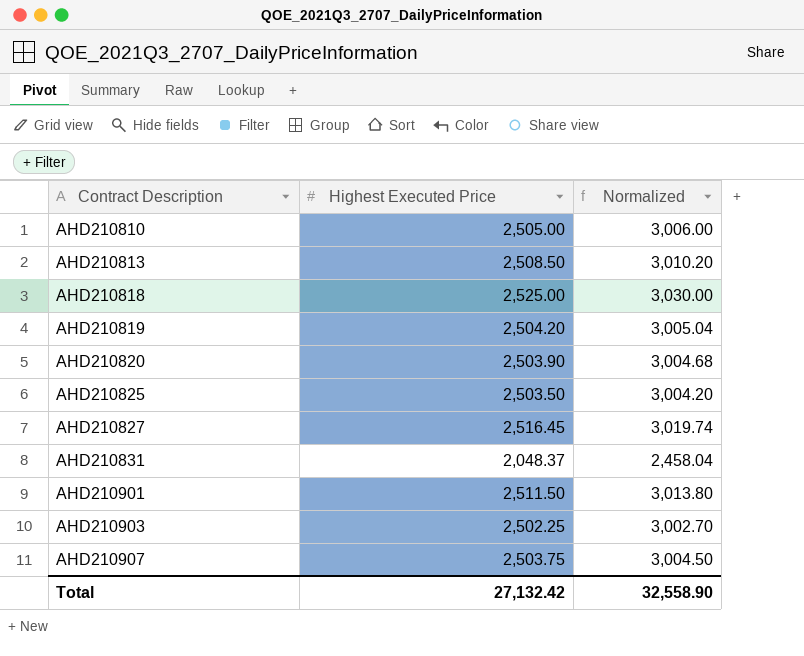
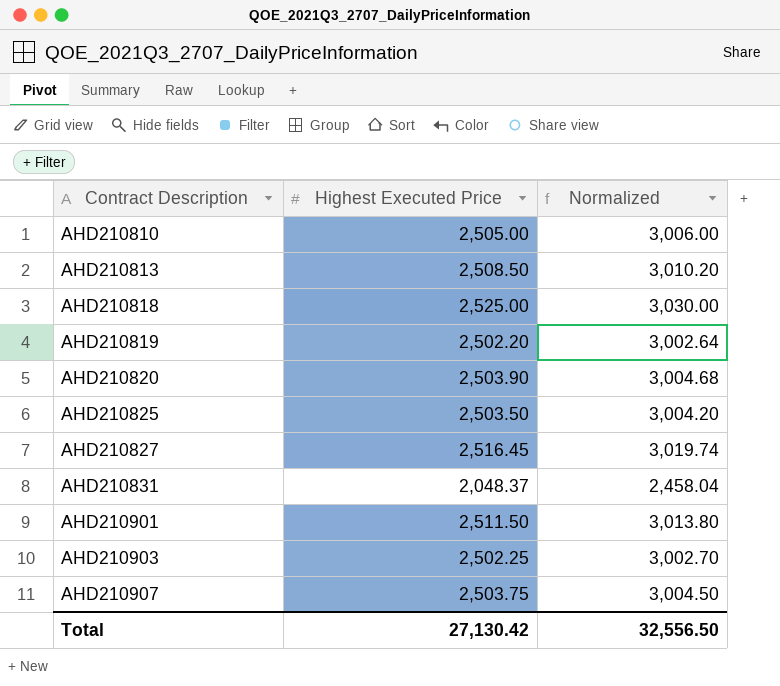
AHD210819 | Highest Executed Price: 2,504.20 -> 2,502.20
AHD210819 | Normalized: 3,005.04 -> 3,002.64
Total | Highest Executed Price: 27,132.42 -> 27,130.42
Total | Normalized: 32,558.90 -> 32,556.50

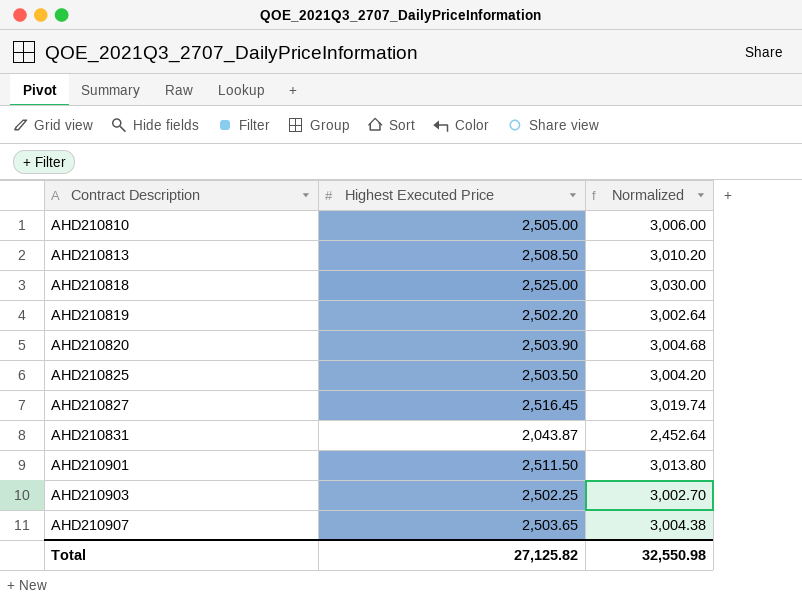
AHD210831 | Highest Executed Price: 2,048.37 -> 2,043.87
AHD210831 | Normalized: 2,458.04 -> 2,452.64
AHD210907 | Highest Executed Price: 2,503.75 -> 2,503.65
AHD210907 | Normalized: 3,004.50 -> 3,004.38
Total | Highest Executed Price: 27,130.42 -> 27,125.82
Total | Normalized: 32,556.50 -> 32,550.98

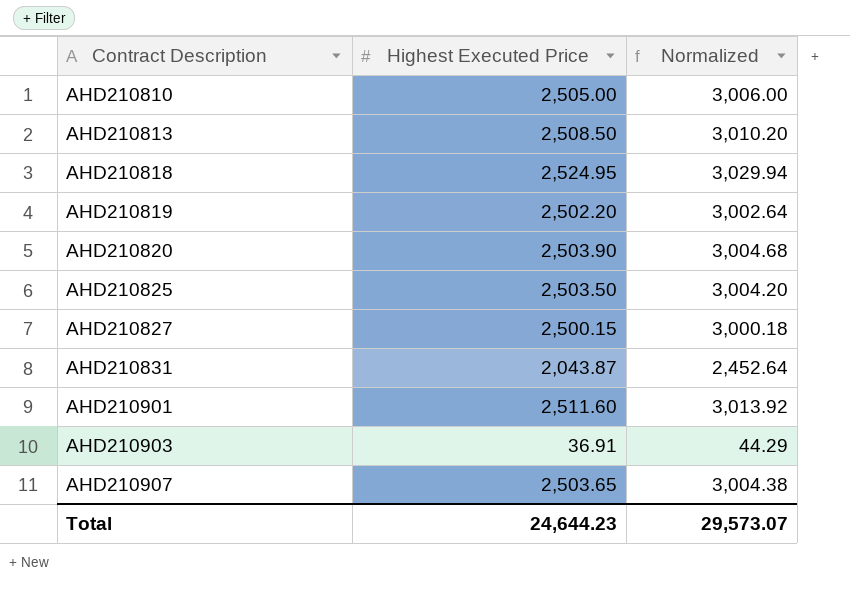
AHD210818 | Highest Executed Price: 2,525.00 -> 2,524.95
AHD210818 | Normalized: 3,030.00 -> 3,029.94
AHD210827 | Highest Executed Price: 2,516.45 -> 2,500.15
AHD210827 | Normalized: 3,019.74 -> 3,000.18
AHD210901 | Highest Executed Price: 2,511.50 -> 2,511.60
AHD210901 | Normalized: 3,013.80 -> 3,013.92
AHD210903 | Highest Executed Price: 2,502.25 -> 36.91
AHD210903 | Normalized: 3,002.70 -> 44.29
Total | Highest Executed Price: 27,125.82 -> 24,644.23
Total | Normalized: 32,550.98 -> 29,573.07

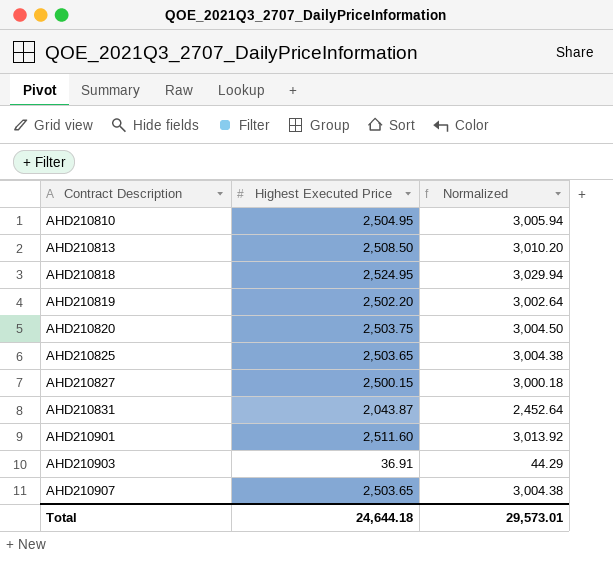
AHD210810 | Highest Executed Price: 2,505.00 -> 2,504.95
AHD210810 | Normalized: 3,006.00 -> 3,005.94
AHD210820 | Highest Executed Price: 2,503.90 -> 2,503.75
AHD210820 | Normalized: 3,004.68 -> 3,004.50
AHD210825 | Highest Executed Price: 2,503.50 -> 2,503.65
AHD210825 | Normalized: 3,004.20 -> 3,004.38
Total | Highest Executed Price: 24,644.23 -> 24,644.18
Total | Normalized: 29,573.07 -> 29,573.01

